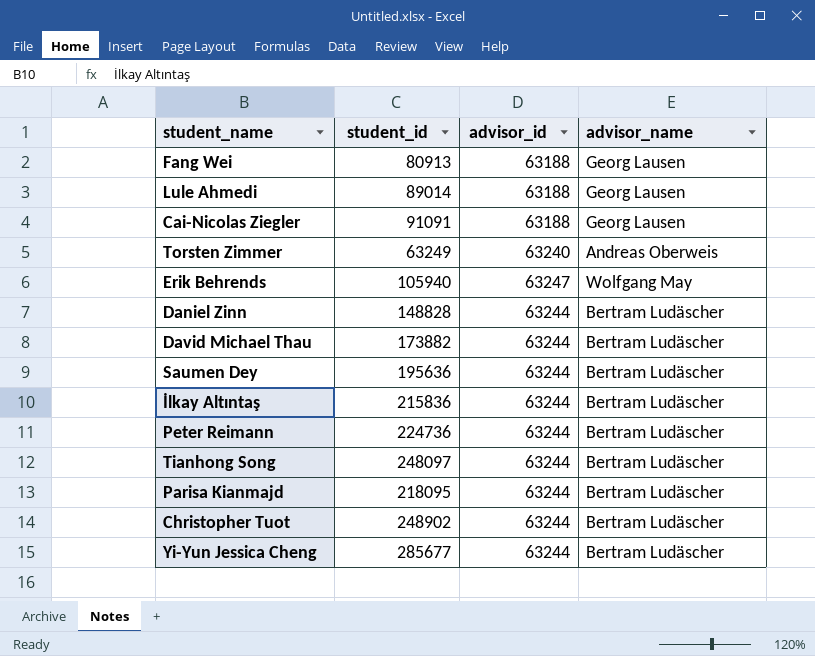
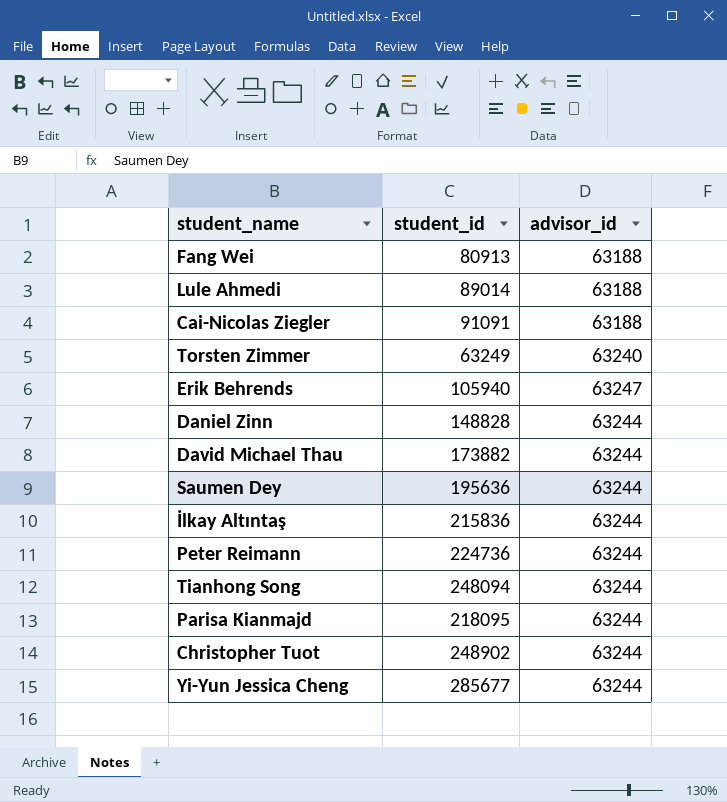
column advisor_name | position: 4 -> none
Tianhong Song | student_id: 248097 -> 248094

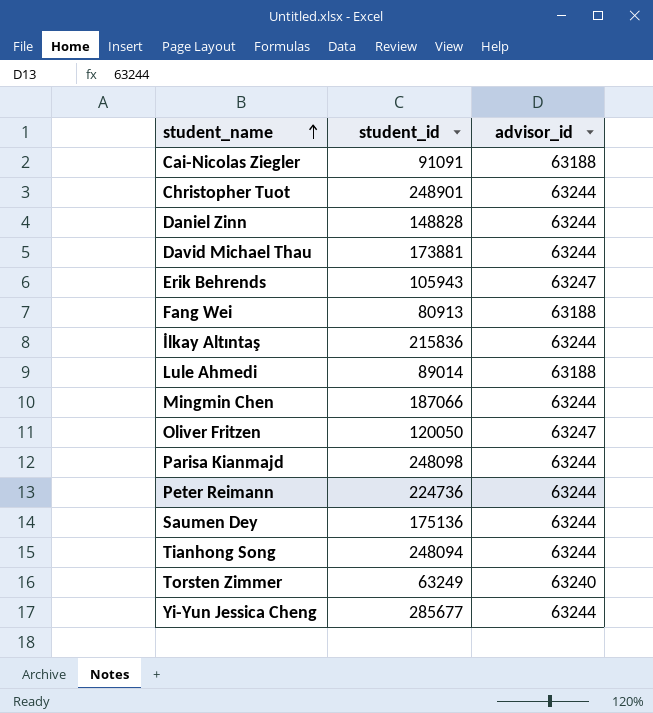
row order: none -> student_name ascending
Christopher Tuot | student_id: 248902 -> 248901
David Michael Thau | student_id: 173882 -> 173881
Erik Behrends | student_id: 105940 -> 105943
row Mingmin Chen: none -> 187066 | 63244
row Oliver Fritzen: none -> 120050 | 63247
Parisa Kianmajd | student_id: 218095 -> 248098
Saumen Dey | student_id: 195636 -> 175136

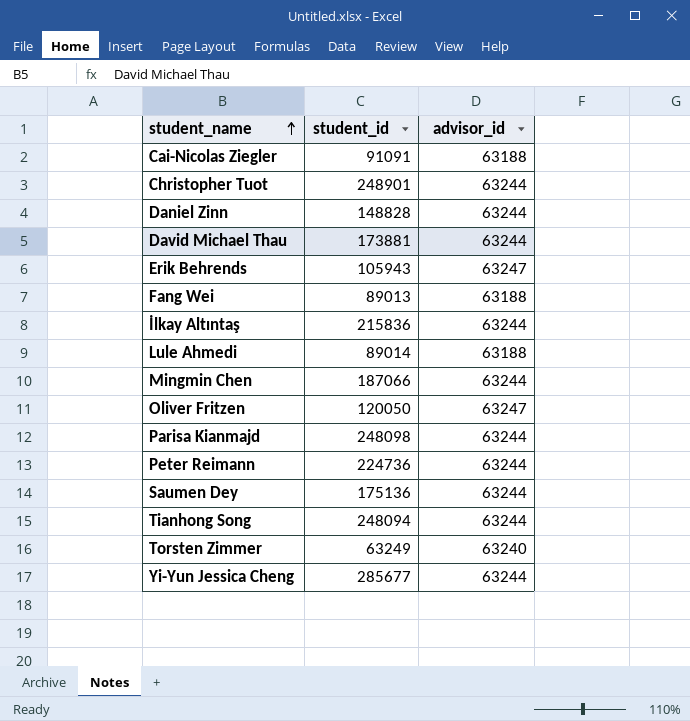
Fang Wei | student_id: 80913 -> 89013

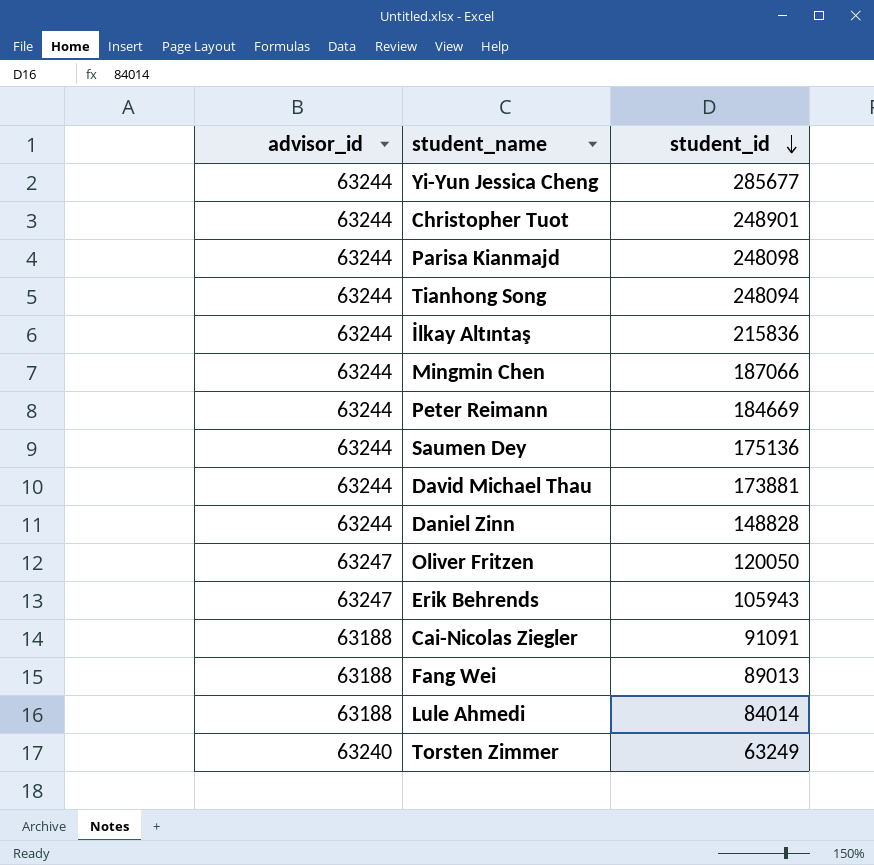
row order: student_name ascending -> student_id descending
column advisor_id | position: 3 -> 1
Peter Reimann | student_id: 224736 -> 184669
Lule Ahmedi | student_id: 89014 -> 84014

